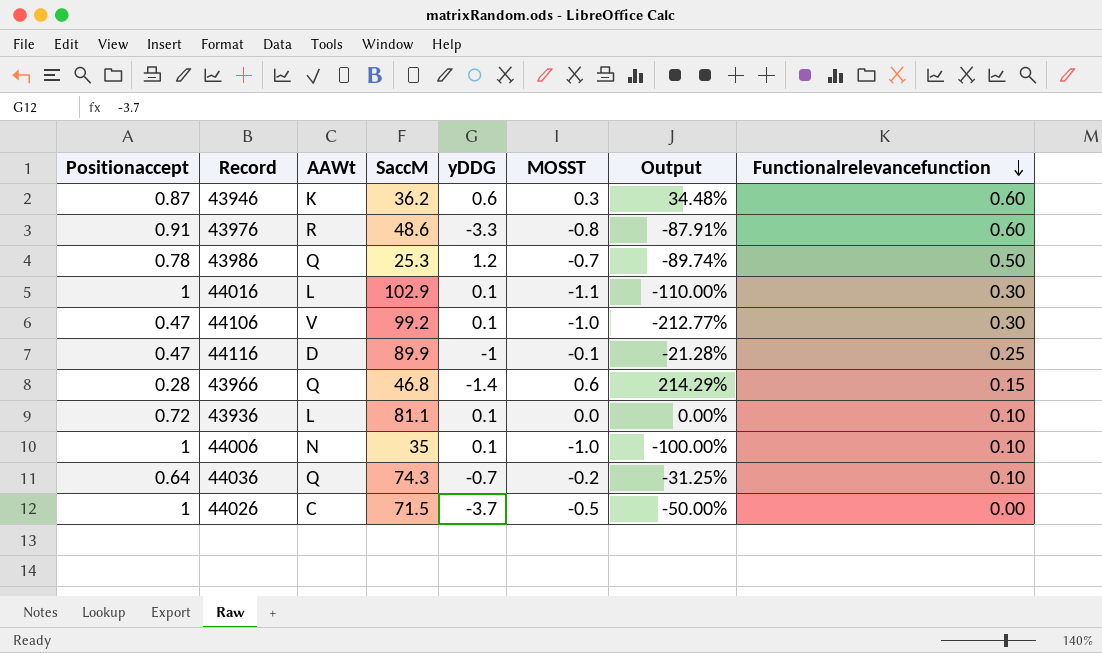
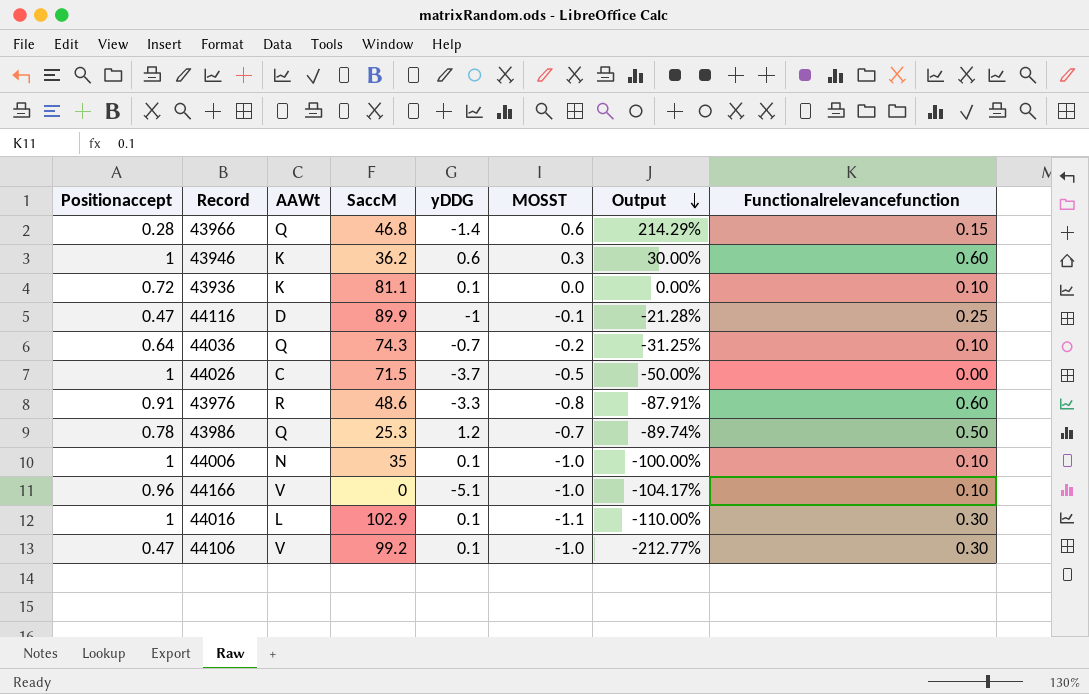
row order: Functionalrelevancefunction descending -> Output descending
43946 | Positionaccept: 0.87 -> 1
43946 | Output: 34.48% -> 30.00%
43936 | AAWt: L -> K
row 44166: none -> 0.96 | V | 0 | -5.1 | -1.0 | -104.17% | 0.10

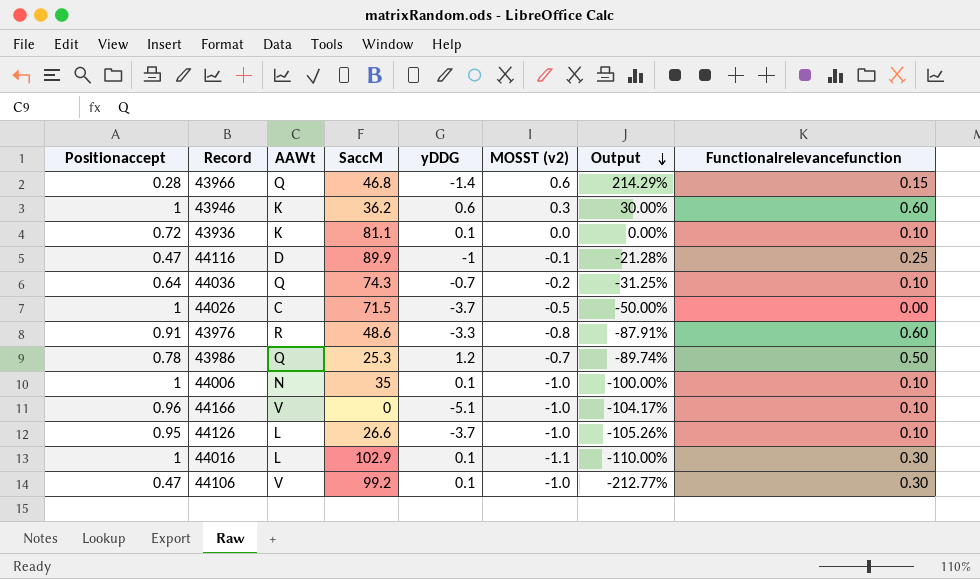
column name: MOSST -> MOSST (v2)
row 44126: none -> 0.95 | L | 26.6 | -3.7 | -1.0 | -105.26% | 0.10

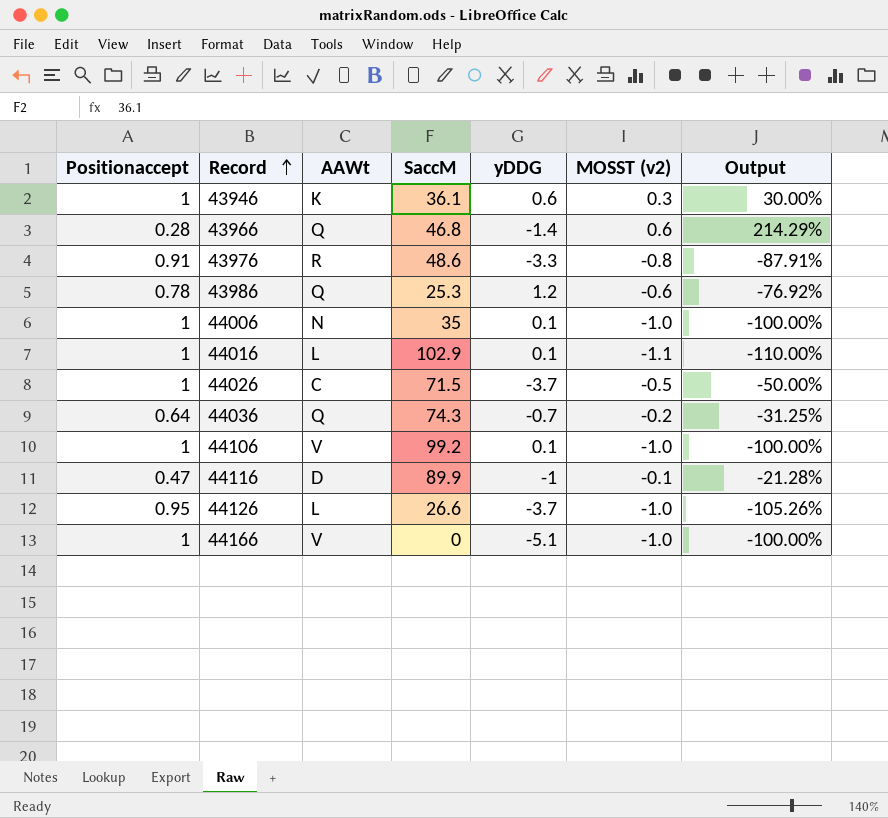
row order: Output descending -> Record ascending
column Functionalrelevancefunction | position: 8 -> none
row 43936: 0.72 | K | 81.1 | 0.1 | 0.0 | 0.00% | 0.10 -> none
43946 | SaccM: 36.2 -> 36.1
43986 | MOSST (v2): -0.7 -> -0.6
43986 | Output: -89.74% -> -76.92%
44106 | Positionaccept: 0.47 -> 1
44106 | Output: -212.77% -> -100.00%
44166 | Positionaccept: 0.96 -> 1
44166 | Output: -104.17% -> -100.00%

